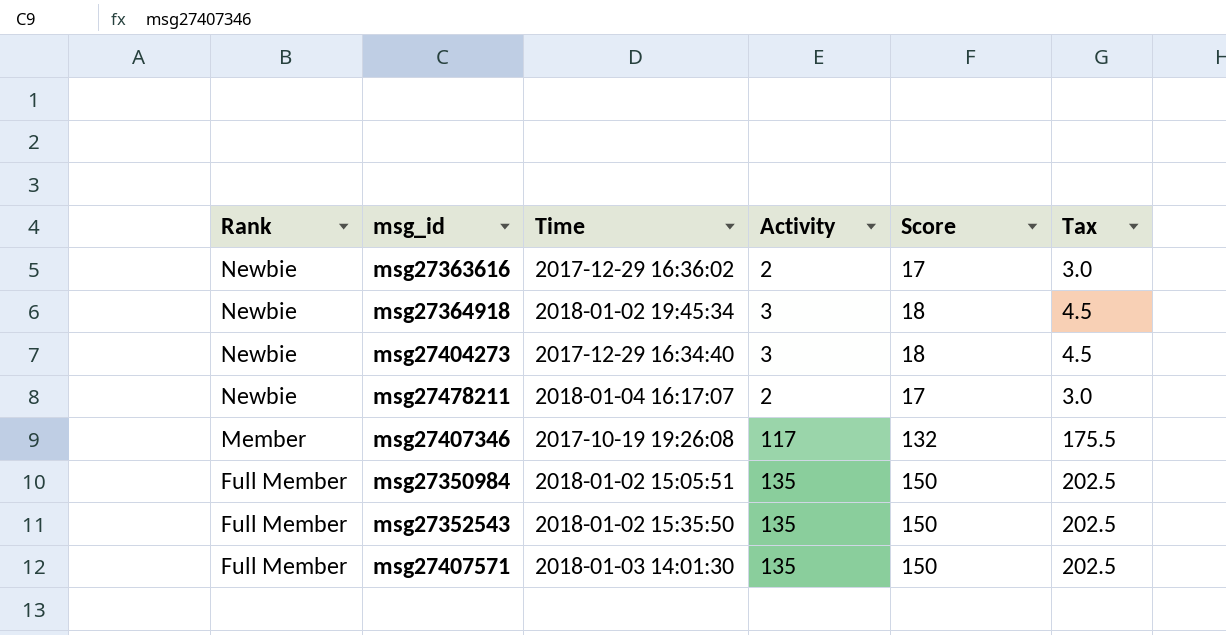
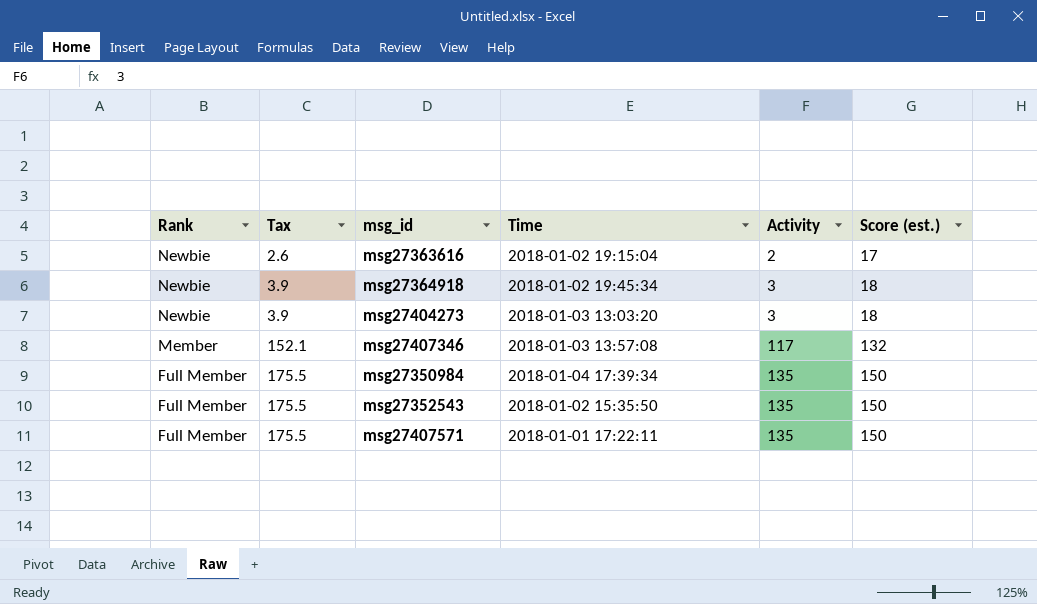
column Tax | formula: [Activity] * 1.5 -> [Activity] * 1.3
column Tax | position: 6 -> 2
column name: Score -> Score (est.)
row msg27478211: Newbie | 2018-01-04 16:17:07 | 2 | 17 | 3.0 -> none
msg27363616 | Time: 2017-12-29 16:36:02 -> 2018-01-02 19:15:04
msg27404273 | Time: 2017-12-29 16:34:40 -> 2018-01-03 13:03:20
msg27407346 | Time: 2017-10-19 19:26:08 -> 2018-01-03 13:57:08
msg27350984 | Time: 2018-01-02 15:05:51 -> 2018-01-04 17:39:34
msg27407571 | Time: 2018-01-03 14:01:30 -> 2018-01-01 17:22:11

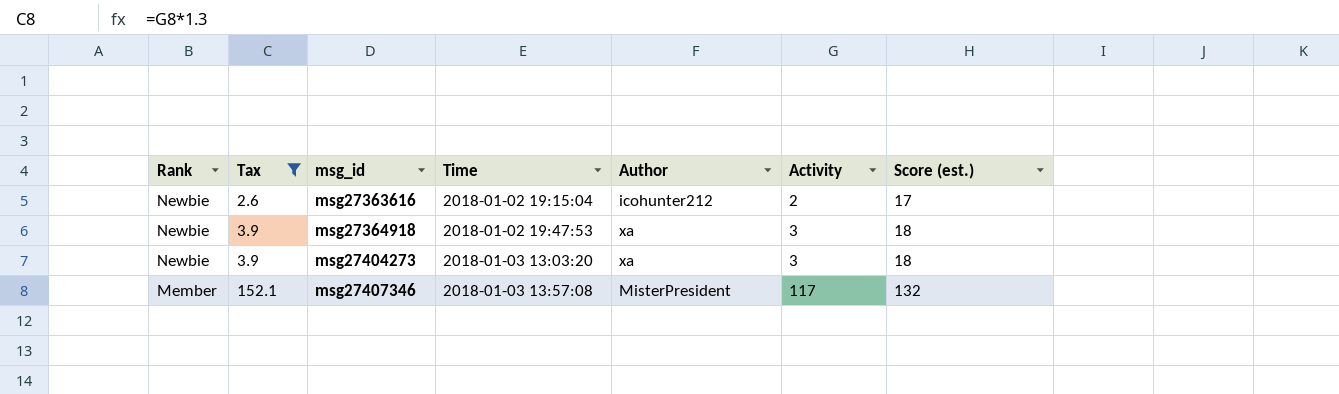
filter: none -> Tax != 175.5
column Author | position: none -> 5
msg27364918 | Time: 2018-01-02 19:45:34 -> 2018-01-02 19:47:53

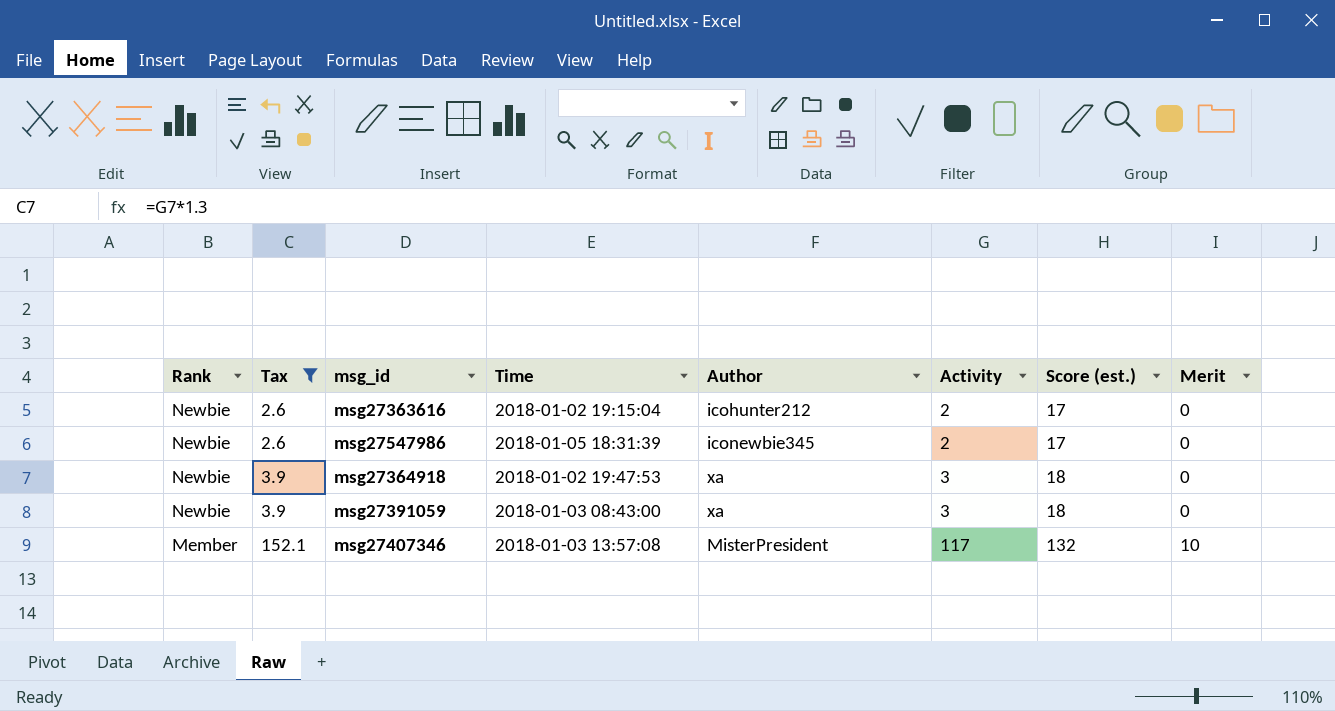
column Merit | position: none -> 8
row msg27404273: Newbie | 3.9 | 2018-01-03 13:03:20 | xa | 3 | 18 -> none
row msg27547986: none -> Newbie | 2.6 | 2018-01-05 18:31:39 | iconewbie345 | 2 | 17 | 0
row msg27391059: none -> Newbie | 3.9 | 2018-01-03 08:43:00 | xa | 3 | 18 | 0

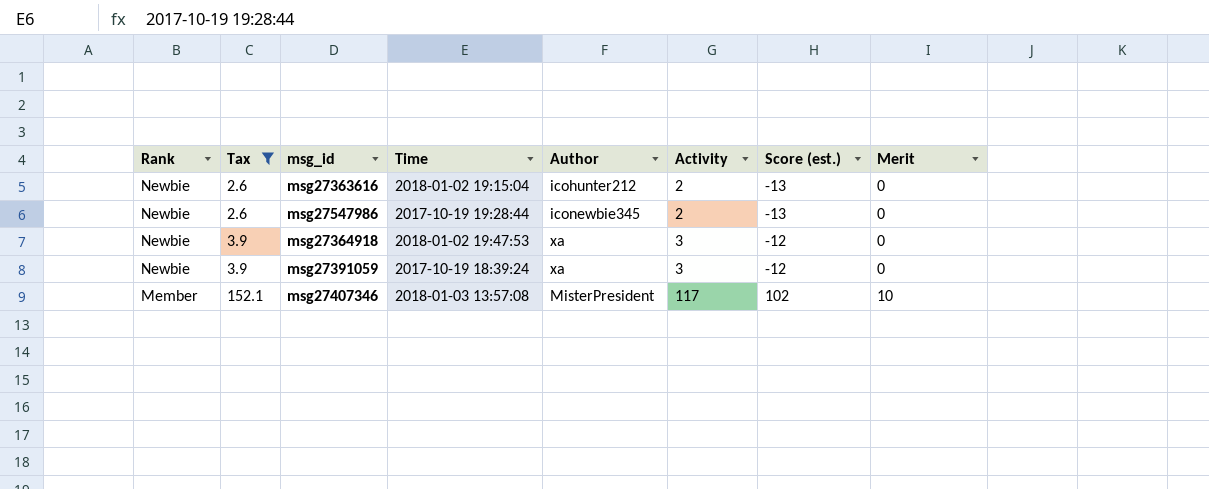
column Score (est.) | formula: [Activity] + 15 -> [Activity] - 15
msg27547986 | Time: 2018-01-05 18:31:39 -> 2017-10-19 19:28:44
msg27391059 | Time: 2018-01-03 08:43:00 -> 2017-10-19 18:39:24

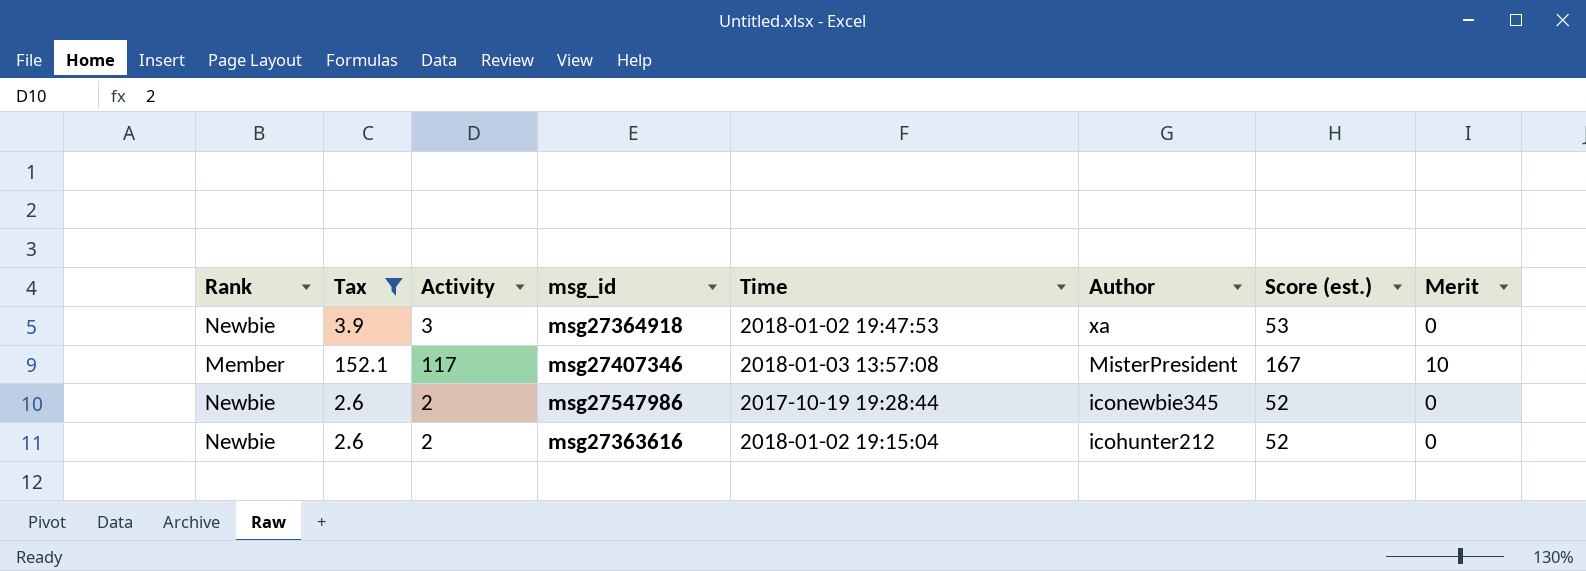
row order: Rank descending -> Author descending
column Activity | position: 6 -> 3
column Score (est.) | formula: [Activity] - 15 -> [Activity] + 50
row msg27391059: Newbie | 3.9 | 2017-10-19 18:39:24 | xa | 3 | -12 | 0 -> none

